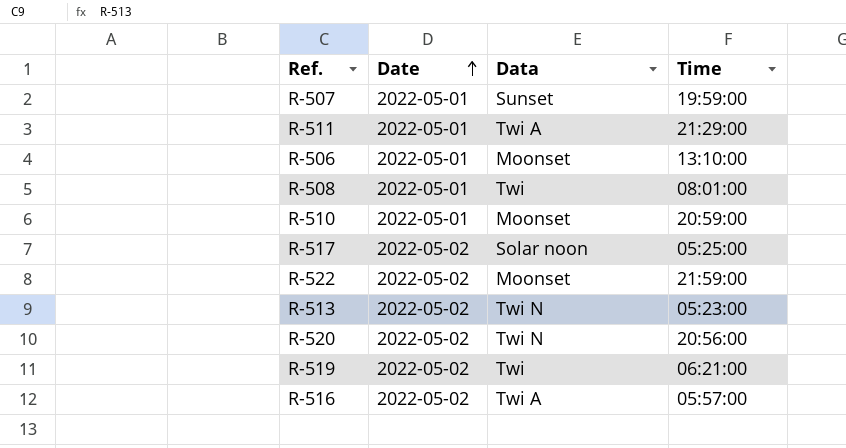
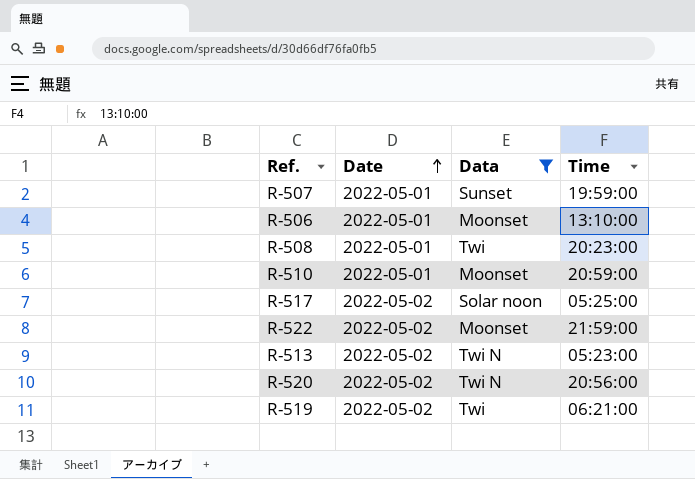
filter: none -> Data != Twi A
R-508 | Time: 08:01:00 -> 20:23:00

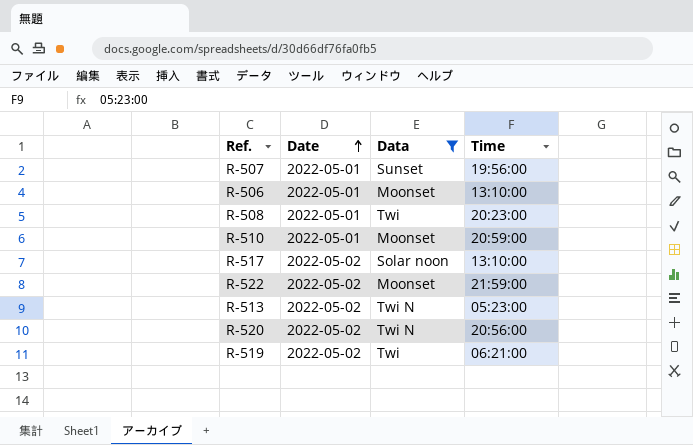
R-507 | Time: 19:59:00 -> 19:56:00
R-517 | Time: 05:25:00 -> 13:10:00

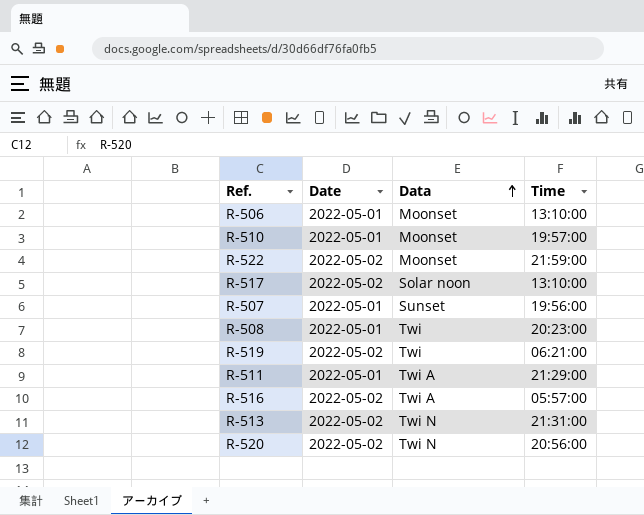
filter: Data != Twi A -> none
row order: Date ascending -> Data ascending
R-510 | Time: 20:59:00 -> 19:57:00
R-513 | Time: 05:23:00 -> 21:31:00

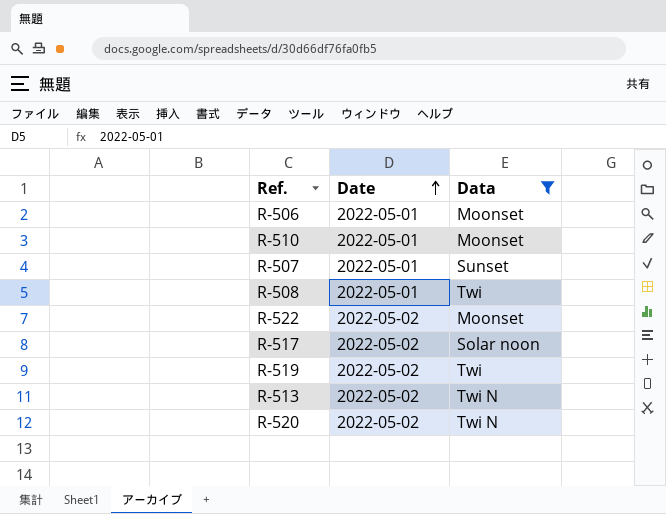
filter: none -> Data != Twi A
row order: Data ascending -> Date ascending
column Time | position: 4 -> none

